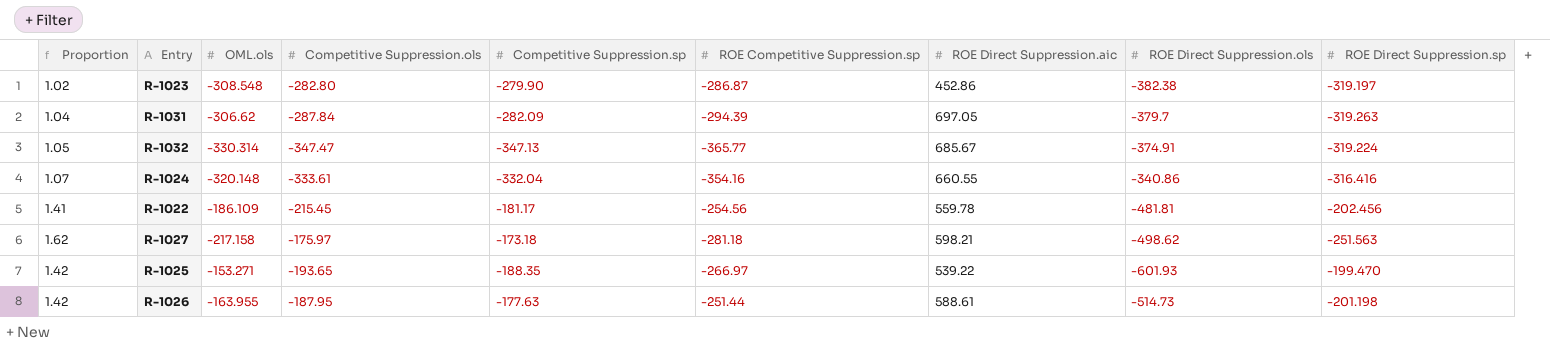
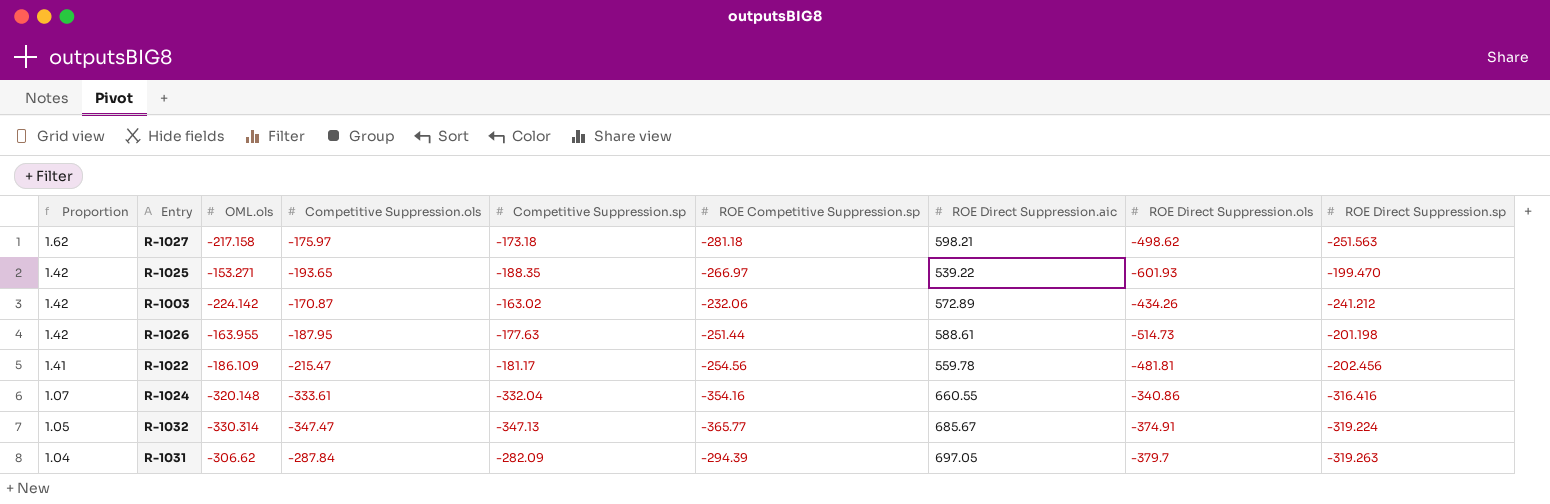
row order: none -> Proportion descending
row R-1023: 1.02 | -308.548 | -282.80 | -279.90 | -286.87 | 452.86 | -382.38 | -319.197 -> none
row R-1003: none -> 1.42 | -224.142 | -170.87 | -163.02 | -232.06 | 572.89 | -434.26 | -241.212
R-1022 | Competitive Suppression.ols: -215.45 -> -215.47

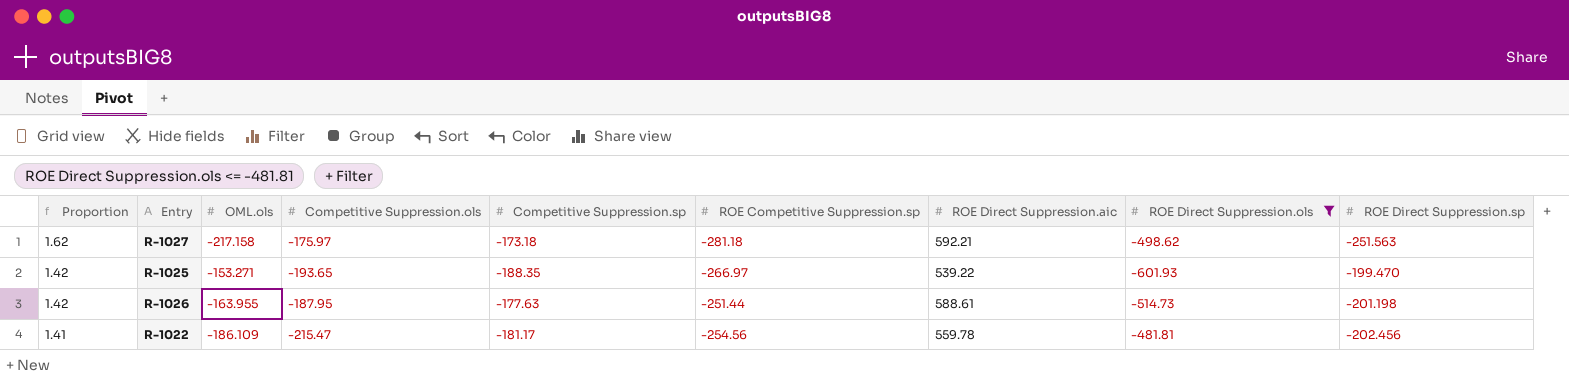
filter: none -> ROE Direct Suppression.ols <= -481.81
R-1027 | ROE Direct Suppression.aic: 598.21 -> 592.21

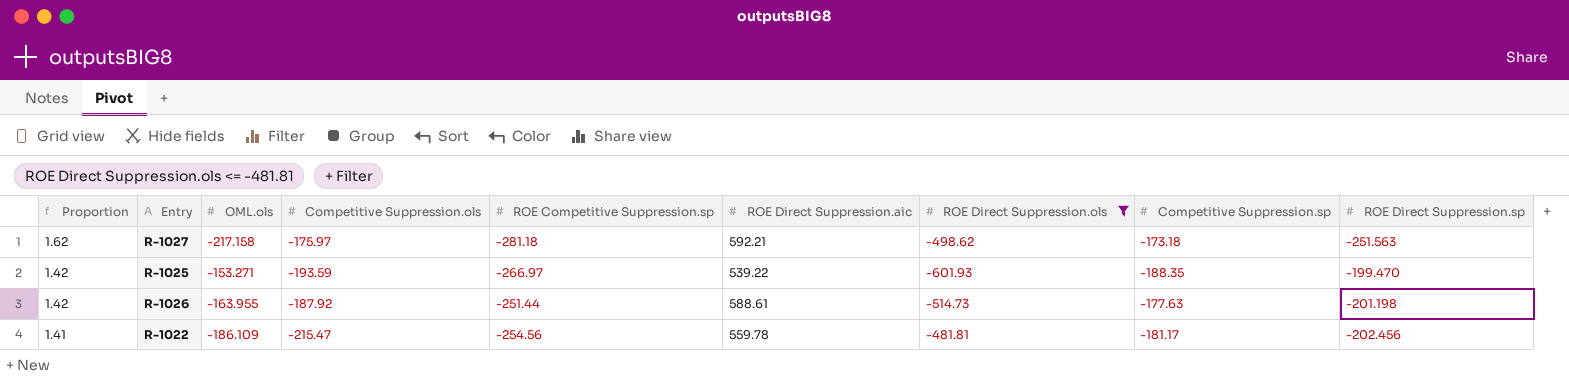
column Competitive Suppression.sp | position: 5 -> 8
R-1025 | Competitive Suppression.ols: -193.65 -> -193.59
R-1026 | Competitive Suppression.ols: -187.95 -> -187.92

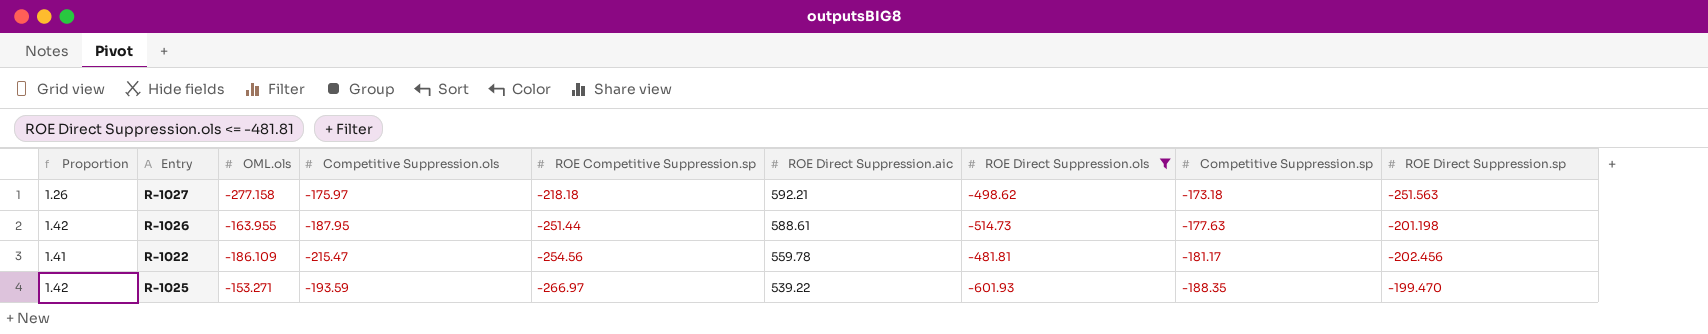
row order: Proportion descending -> ROE Competitive Suppression.sp descending
R-1027 | Proportion: 1.62 -> 1.26
R-1027 | OML.ols: -217.158 -> -277.158
R-1027 | ROE Competitive Suppression.sp: -281.18 -> -218.18
R-1026 | Competitive Suppression.ols: -187.92 -> -187.95

